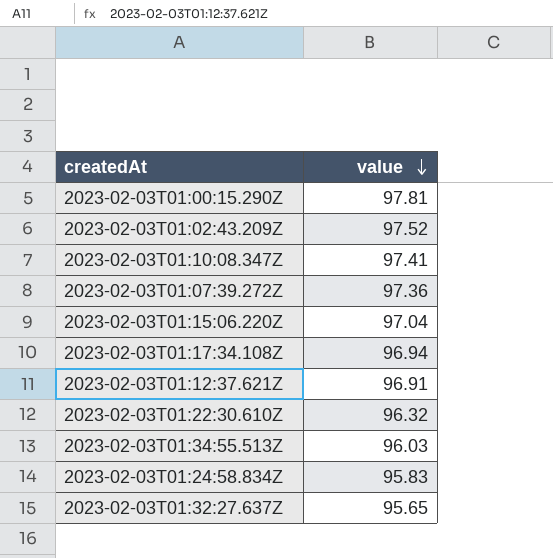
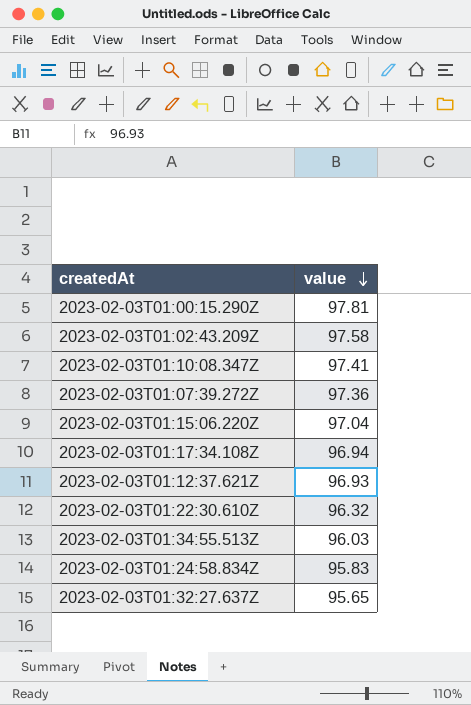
2023-02-03T01:02:43.209Z | value: 97.52 -> 97.58
2023-02-03T01:12:37.621Z | value: 96.91 -> 96.93

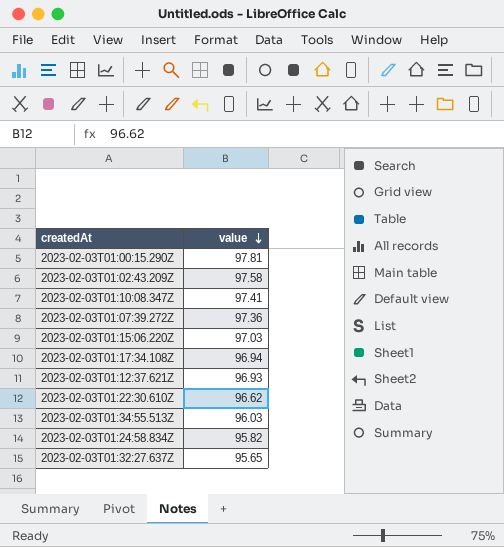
2023-02-03T01:15:06.220Z | value: 97.04 -> 97.03
2023-02-03T01:22:30.610Z | value: 96.32 -> 96.62
2023-02-03T01:24:58.834Z | value: 95.83 -> 95.82

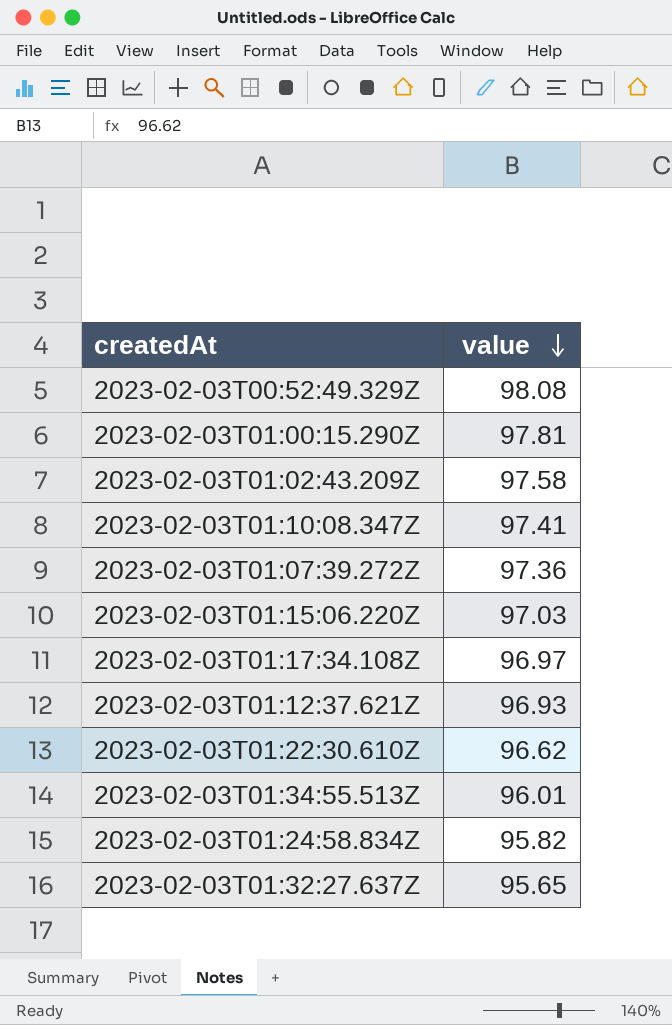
row 2023-02-03T00:52:49.329Z: none -> 98.08
2023-02-03T01:17:34.108Z | value: 96.94 -> 96.97
2023-02-03T01:34:55.513Z | value: 96.03 -> 96.01

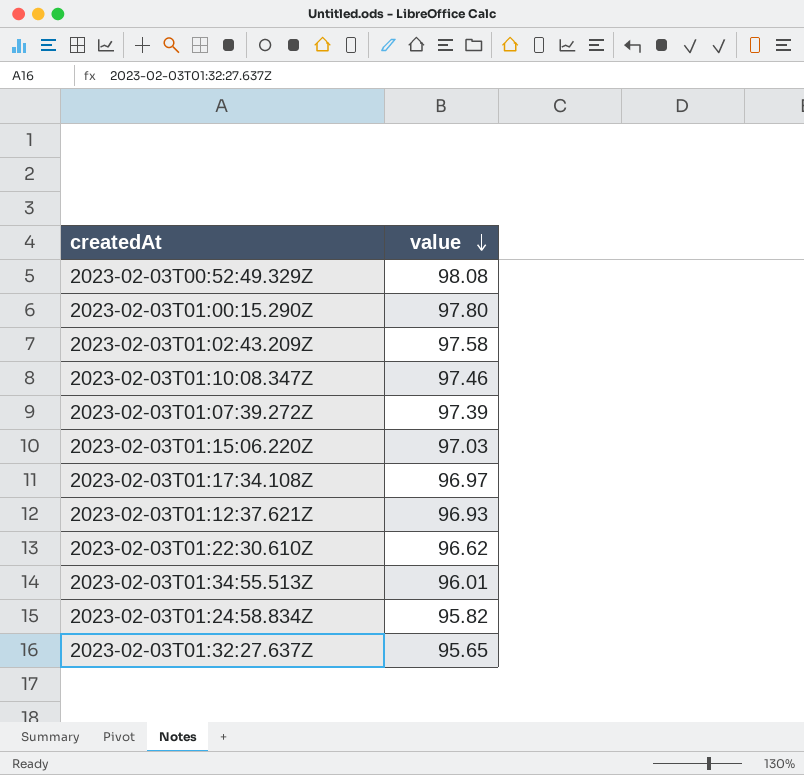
2023-02-03T01:00:15.290Z | value: 97.81 -> 97.80
2023-02-03T01:10:08.347Z | value: 97.41 -> 97.46
2023-02-03T01:07:39.272Z | value: 97.36 -> 97.39

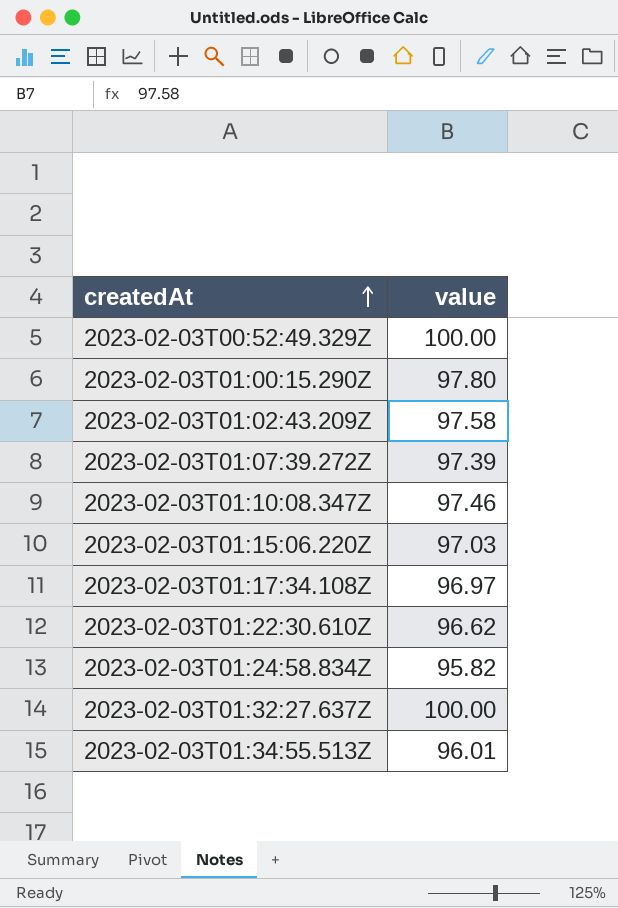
row order: value descending -> createdAt ascending
row 2023-02-03T01:12:37.621Z: 96.93 -> none
2023-02-03T00:52:49.329Z | value: 98.08 -> 100.00
2023-02-03T01:32:27.637Z | value: 95.65 -> 100.00

